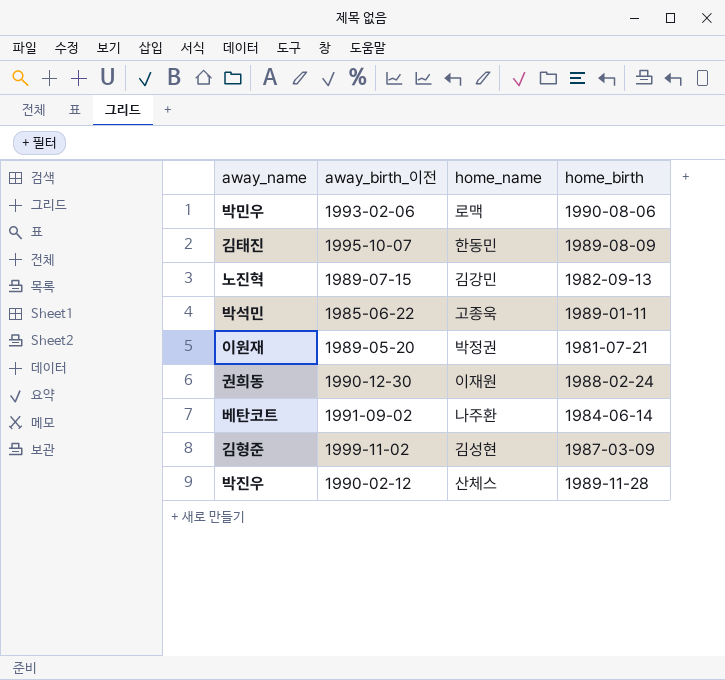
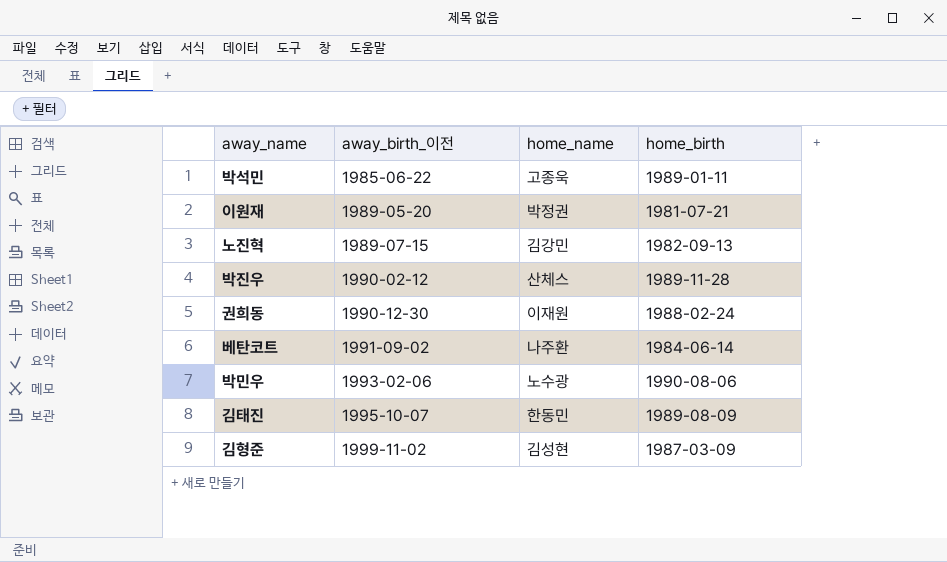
row order: none -> away_birth_이전 ascending
박민우 | home_name: 로맥 -> 노수광

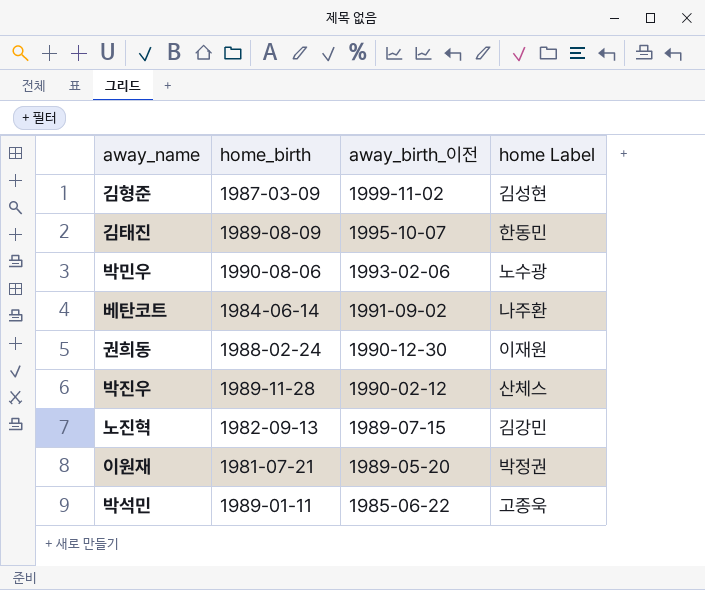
row order: away_birth_이전 ascending -> away_birth_이전 descending
column home_birth | position: 4 -> 2
column name: home_name -> home Label

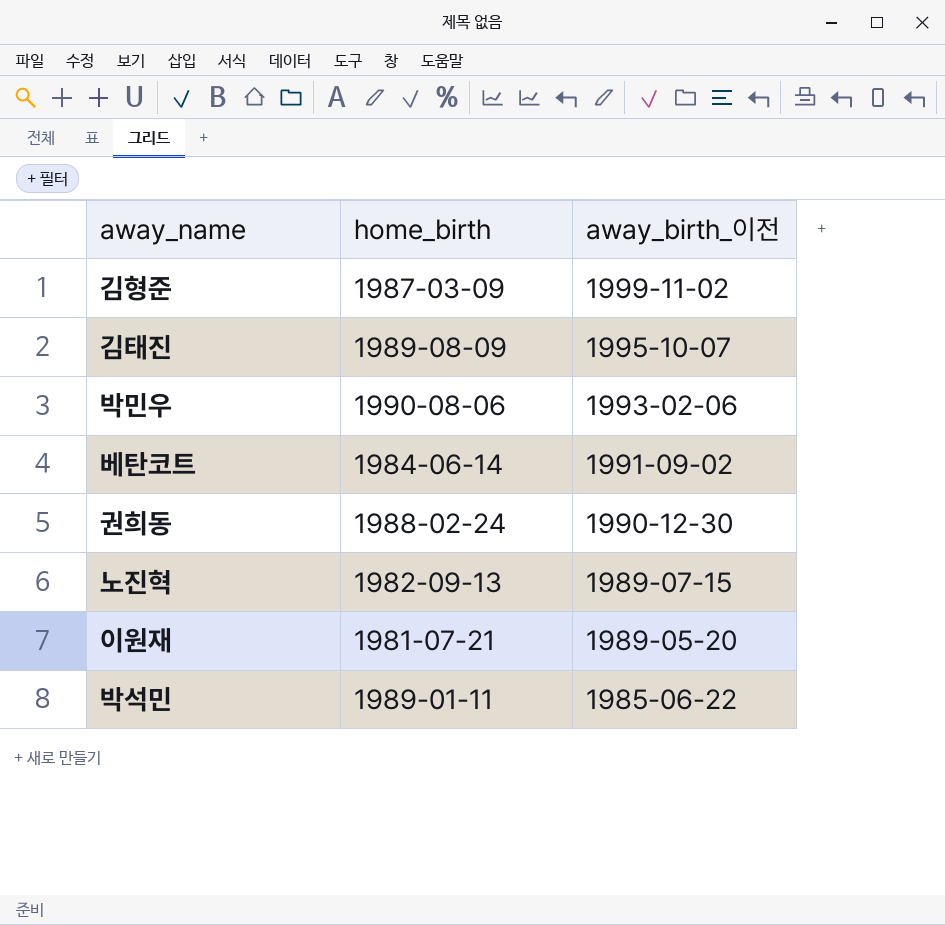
column home Label | position: 4 -> none
row 박진우: 1989-11-28 | 1990-02-12 | 산체스 -> none

